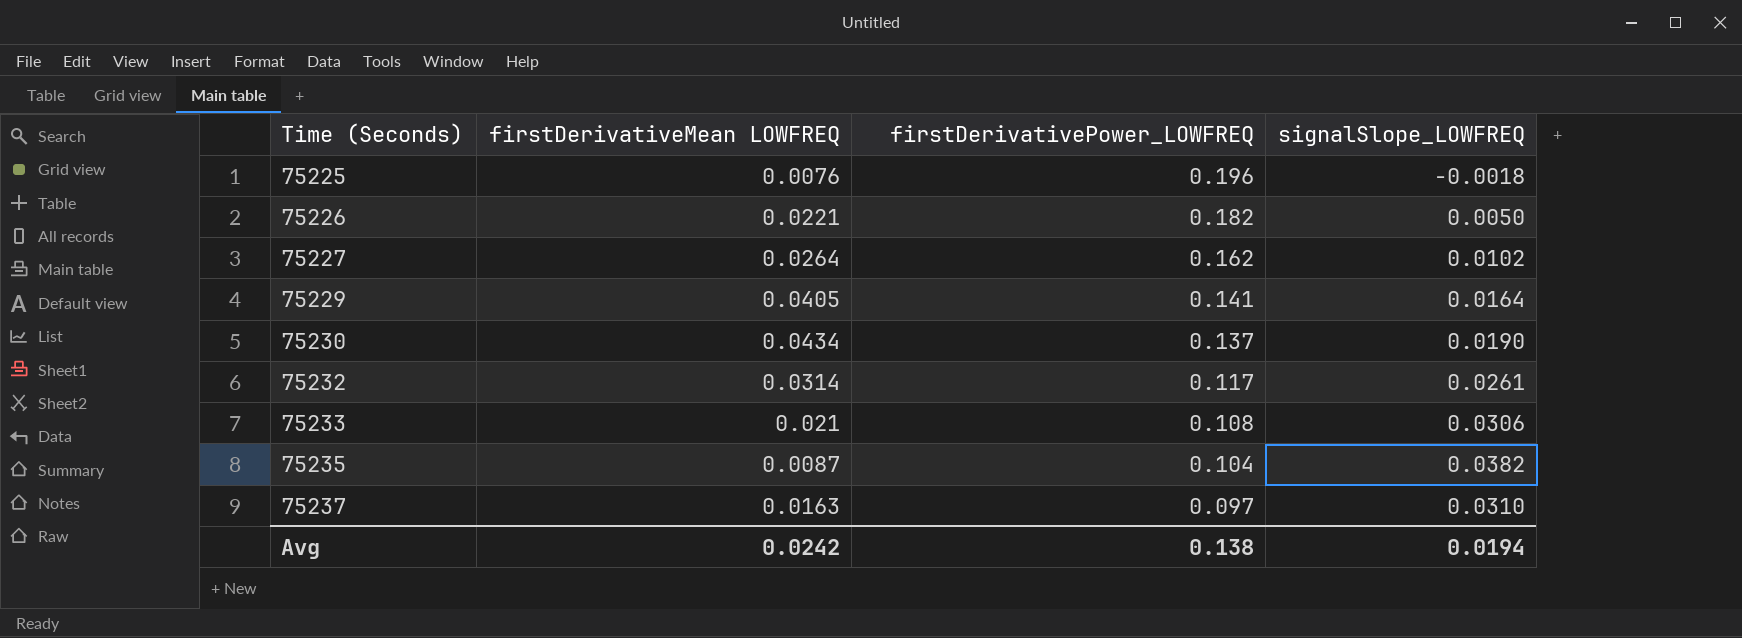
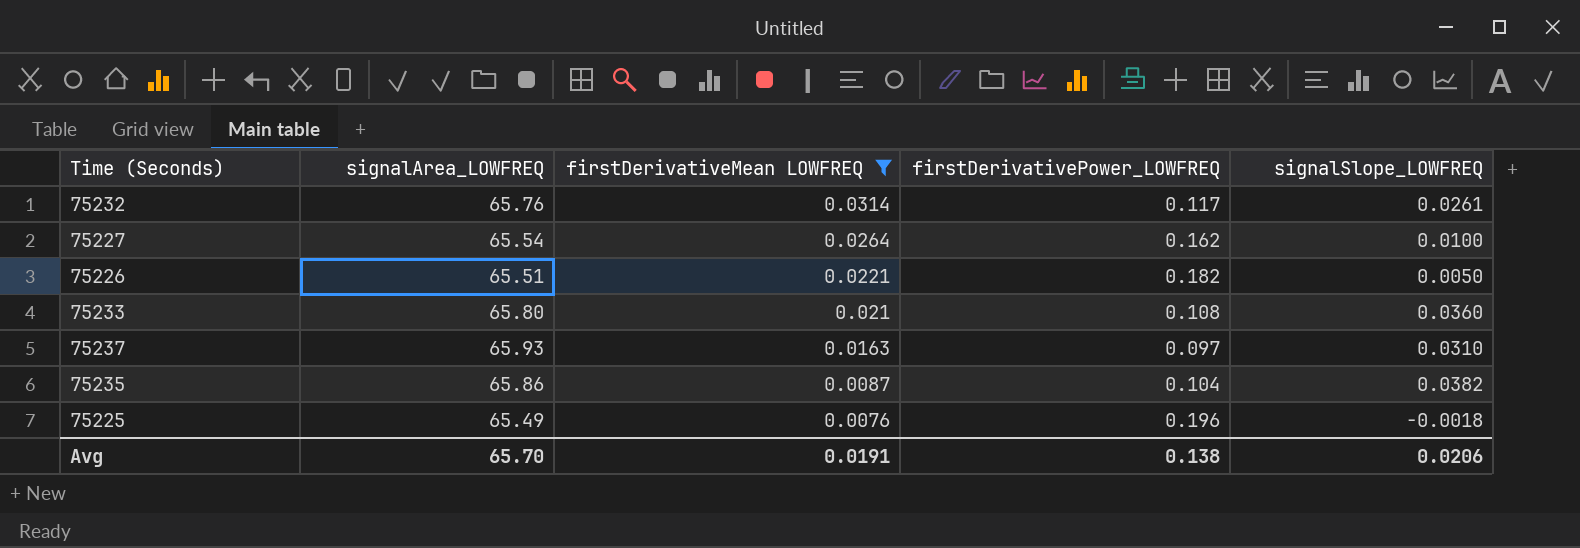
filter: none -> firstDerivativeMean LOWFREQ <= 0.0314
row order: Time (Seconds) ascending -> firstDerivativeMean LOWFREQ descending
column signalArea_LOWFREQ | position: none -> 2
75227 | signalSlope_LOWFREQ: 0.0102 -> 0.0100
75233 | signalSlope_LOWFREQ: 0.0306 -> 0.0360
Avg | firstDerivativeMean LOWFREQ: 0.0242 -> 0.0191
Avg | signalSlope_LOWFREQ: 0.0194 -> 0.0206

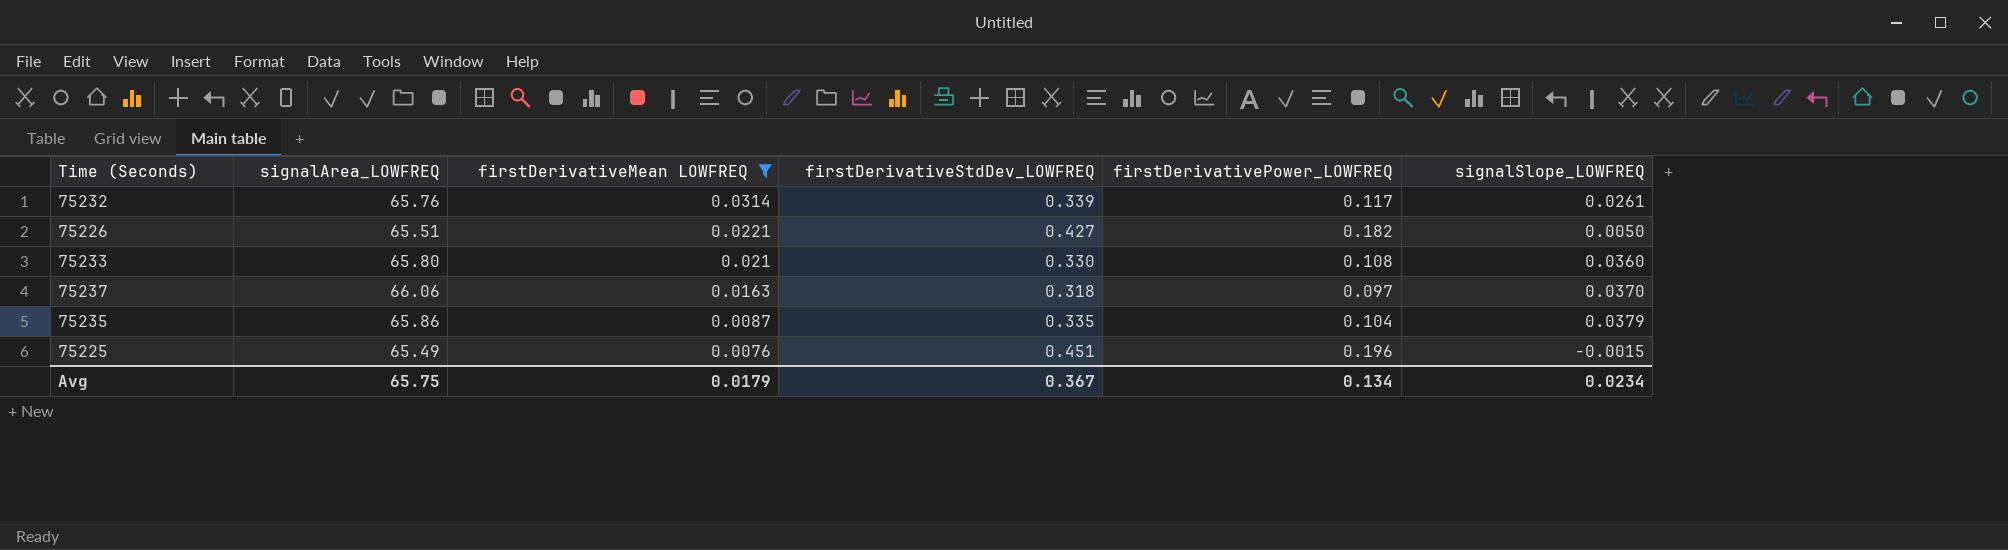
column firstDerivativeStdDev_LOWFREQ | position: none -> 4
row 75227: 65.54 | 0.0264 | 0.162 | 0.0100 -> none
75237 | signalArea_LOWFREQ: 65.93 -> 66.06
75237 | signalSlope_LOWFREQ: 0.0310 -> 0.0370
75235 | signalSlope_LOWFREQ: 0.0382 -> 0.0379
75225 | signalSlope_LOWFREQ: -0.0018 -> -0.0015
Avg | signalArea_LOWFREQ: 65.70 -> 65.75
Avg | firstDerivativeMean LOWFREQ: 0.0191 -> 0.0179
Avg | firstDerivativePower_LOWFREQ: 0.138 -> 0.134
Avg | signalSlope_LOWFREQ: 0.0206 -> 0.0234

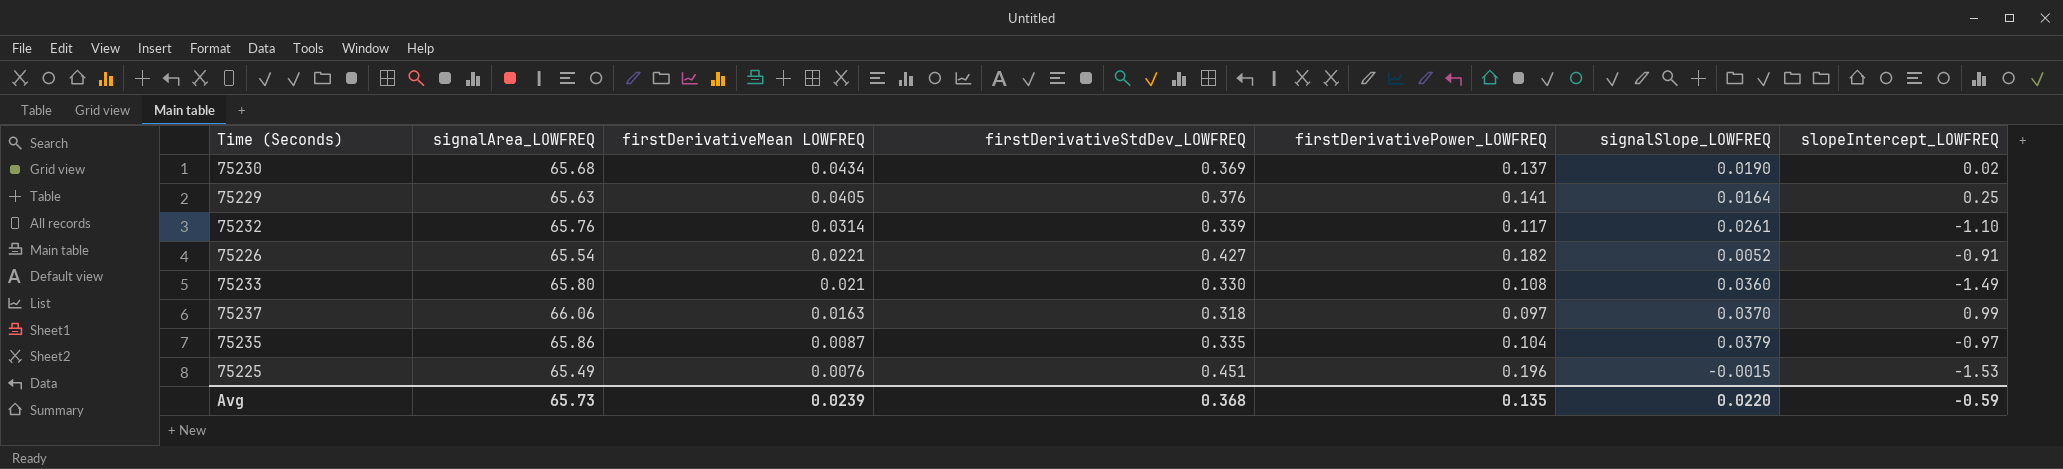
filter: firstDerivativeMean LOWFREQ <= 0.0314 -> none
column slopeIntercept_LOWFREQ | position: none -> 7
75226 | signalArea_LOWFREQ: 65.51 -> 65.54
75226 | signalSlope_LOWFREQ: 0.0050 -> 0.0052
Avg | signalArea_LOWFREQ: 65.75 -> 65.73
Avg | firstDerivativeMean LOWFREQ: 0.0179 -> 0.0239
Avg | firstDerivativeStdDev_LOWFREQ: 0.367 -> 0.368
Avg | firstDerivativePower_LOWFREQ: 0.134 -> 0.135
Avg | signalSlope_LOWFREQ: 0.0234 -> 0.0220

